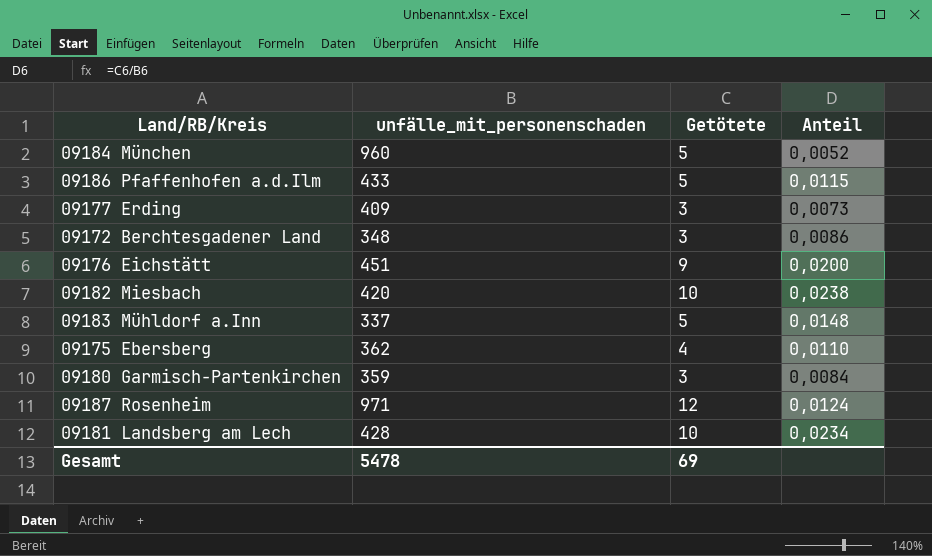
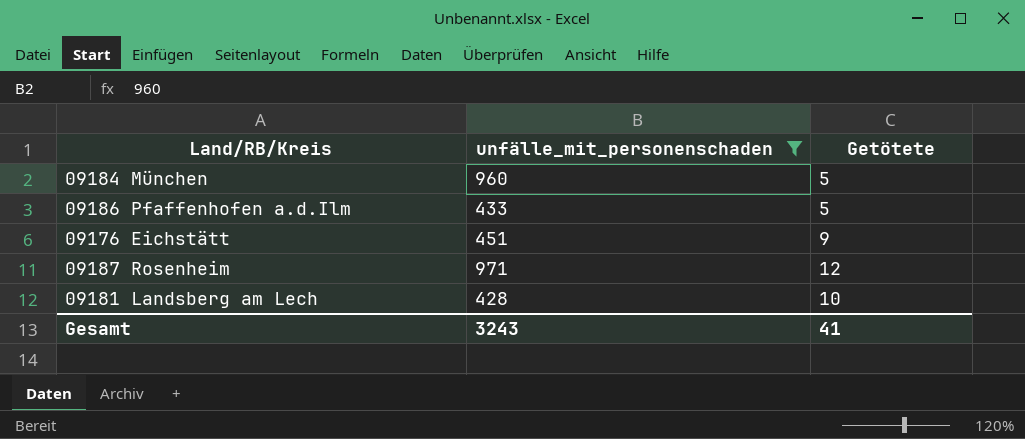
filter: none -> unfälle_mit_personenschaden >= 428
column Anteil | formula: [Getötete] / [unfälle_mit_personenschaden] -> none
Gesamt | unfälle_mit_personenschaden: 5478 -> 3243
Gesamt | Getötete: 69 -> 41

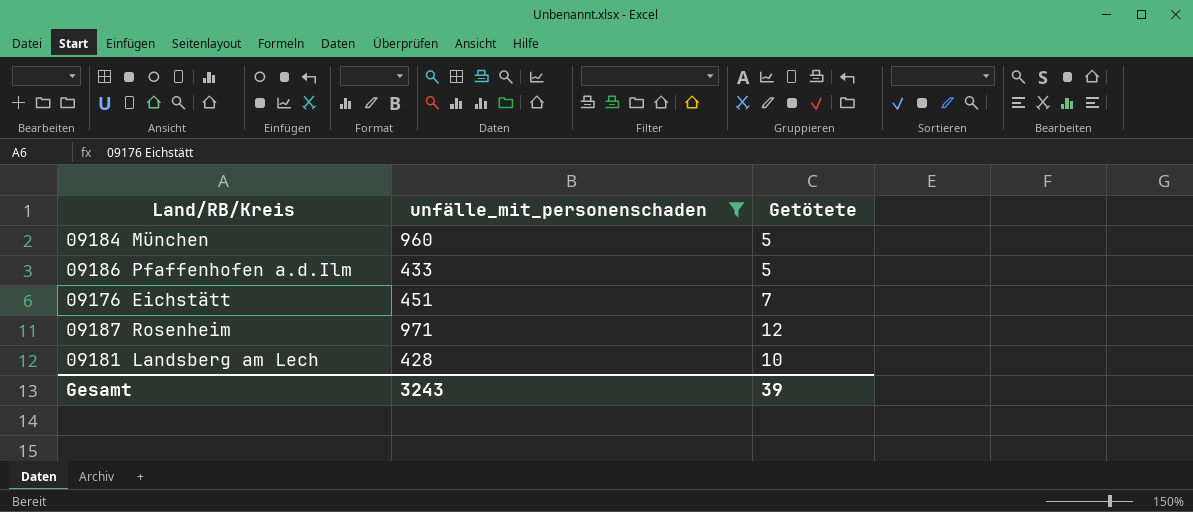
09176 Eichstätt | Getötete: 9 -> 7
Gesamt | Getötete: 41 -> 39

